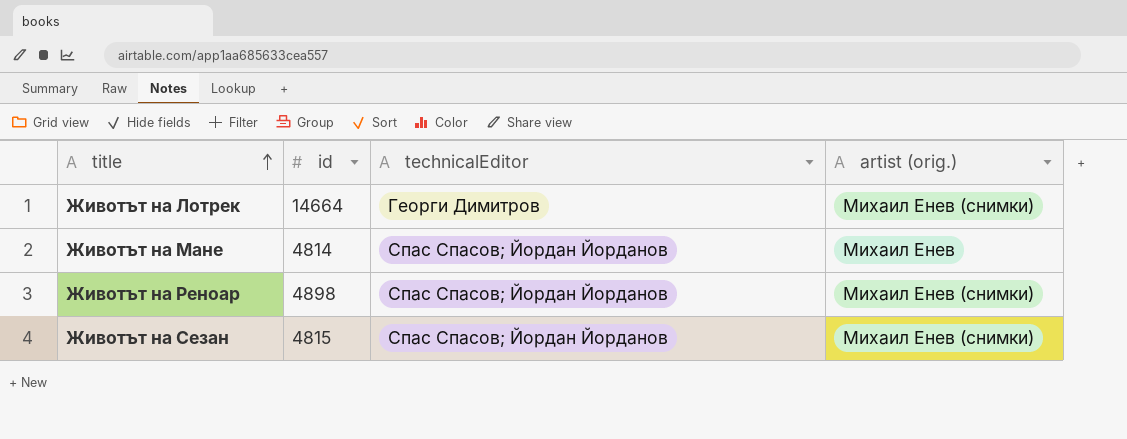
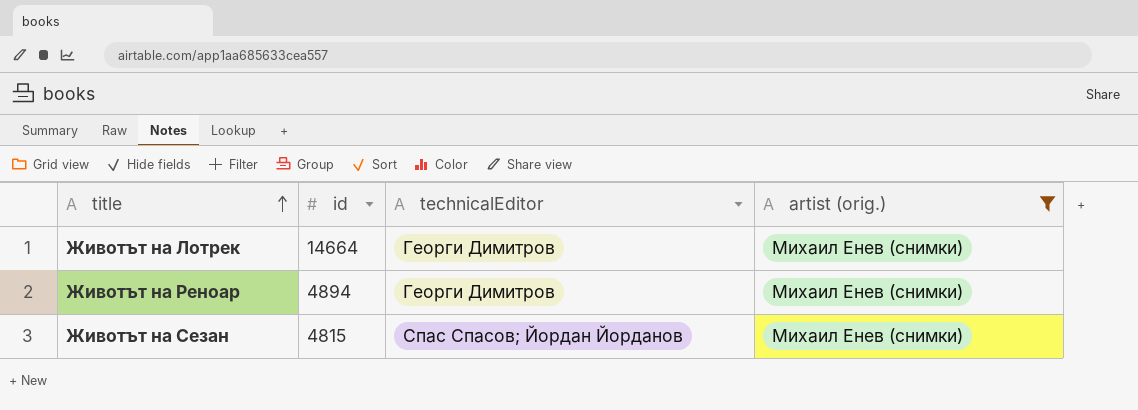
filter: none -> artist (orig.) = Михаил Енев (снимки)
Животът на Реноар | id: 4898 -> 4894
Животът на Реноар | technicalEditor: Спас Спасов; Йордан Йорданов -> Георги Димитров

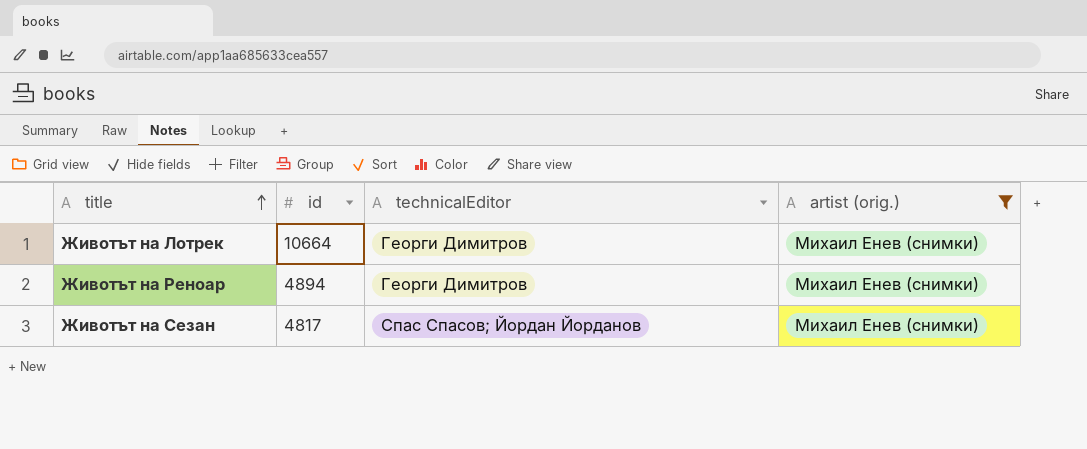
Животът на Лотрек | id: 14664 -> 10664
Животът на Сезан | id: 4815 -> 4817

